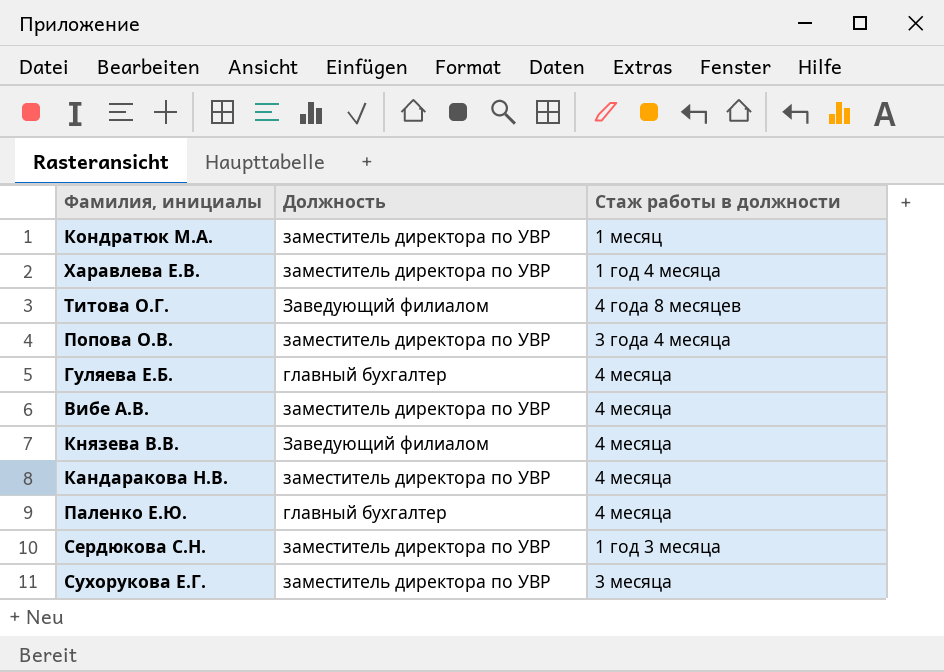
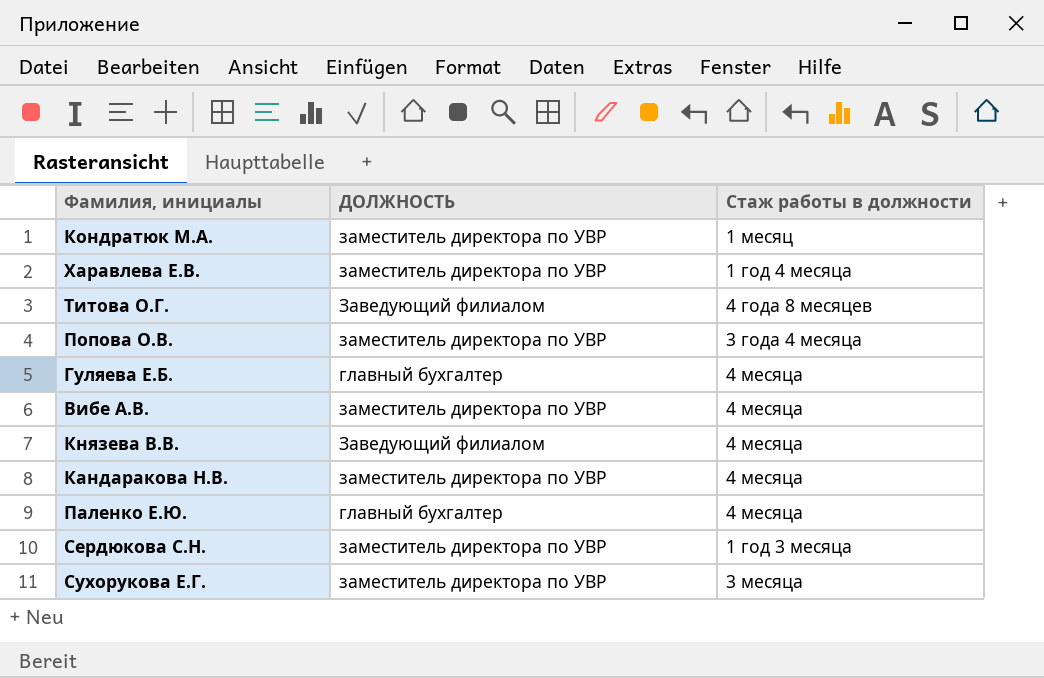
column name: Должность -> ДОЛЖНОСТЬ

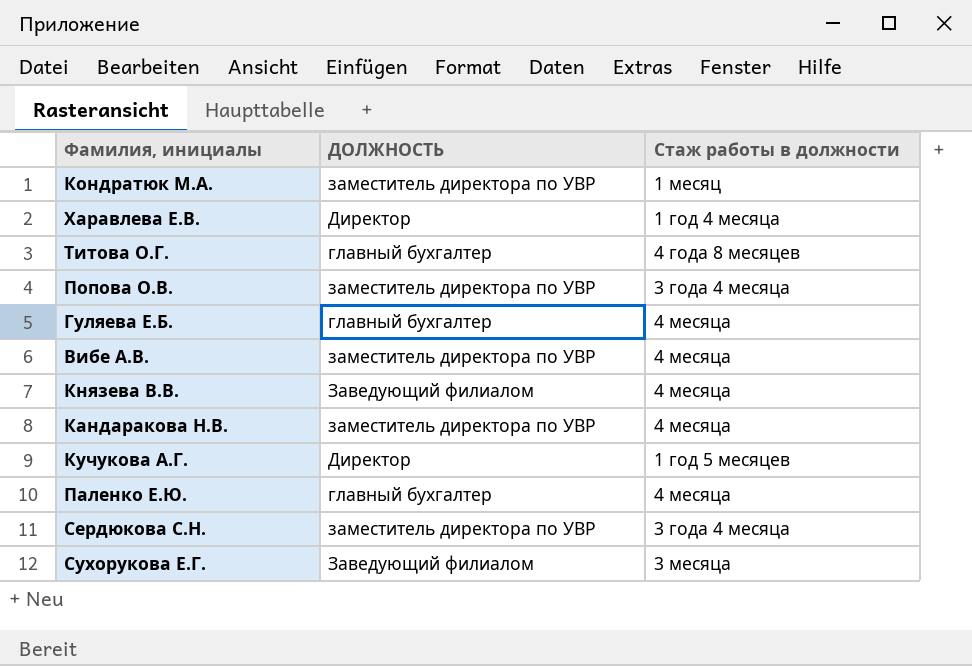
Харавлева Е.В. | ДОЛЖНОСТЬ: заместитель директора по УВР -> Директор
Титова О.Г. | ДОЛЖНОСТЬ: Заведующий филиалом -> главный бухгалтер
row Кучукова А.Г.: none -> Директор | 1 год 5 месяцев
Сердюкова С.Н. | Стаж работы в должности: 1 год 3 месяца -> 3 года 4 месяца
Сухорукова Е.Г. | ДОЛЖНОСТЬ: заместитель директора по УВР -> Заведующий филиалом

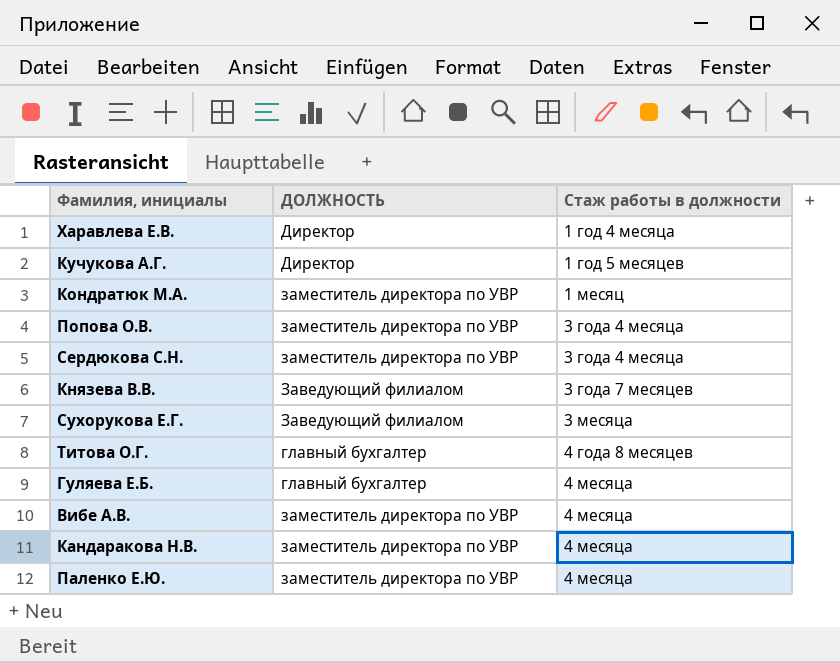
row order: none -> Стаж работы в должности ascending
Князева В.В. | Стаж работы в должности: 4 месяца -> 3 года 7 месяцев
Паленко Е.Ю. | ДОЛЖНОСТЬ: главный бухгалтер -> заместитель директора по УВР

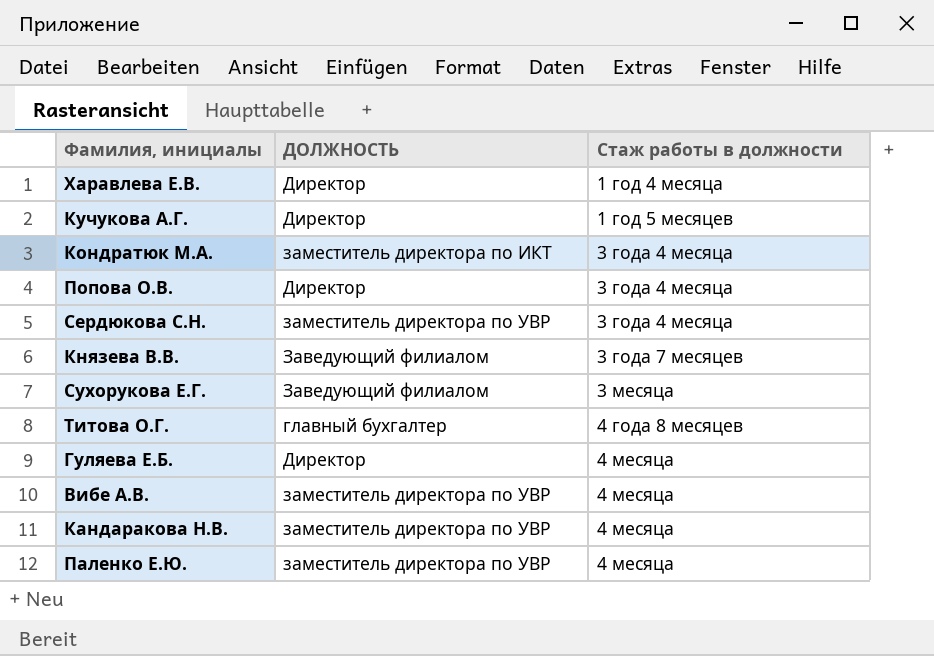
Кондратюк М.А. | ДОЛЖНОСТЬ: заместитель директора по УВР -> заместитель директора по ИКТ
Кондратюк М.А. | Стаж работы в должности: 1 месяц -> 3 года 4 месяца
Попова О.В. | ДОЛЖНОСТЬ: заместитель директора по УВР -> Директор
Гуляева Е.Б. | ДОЛЖНОСТЬ: главный бухгалтер -> Директор

